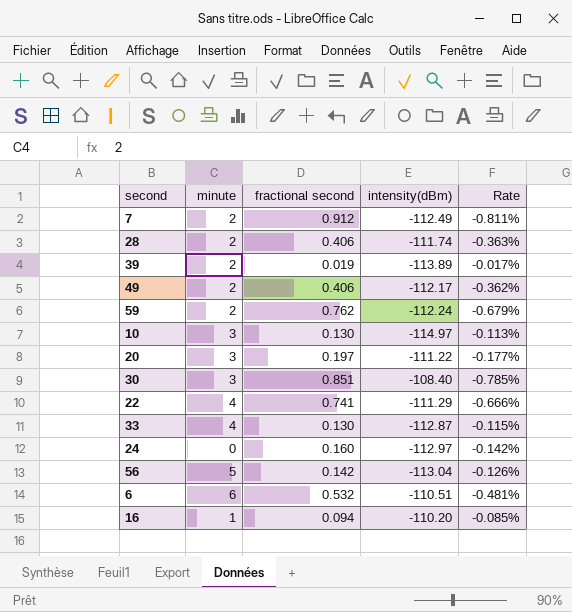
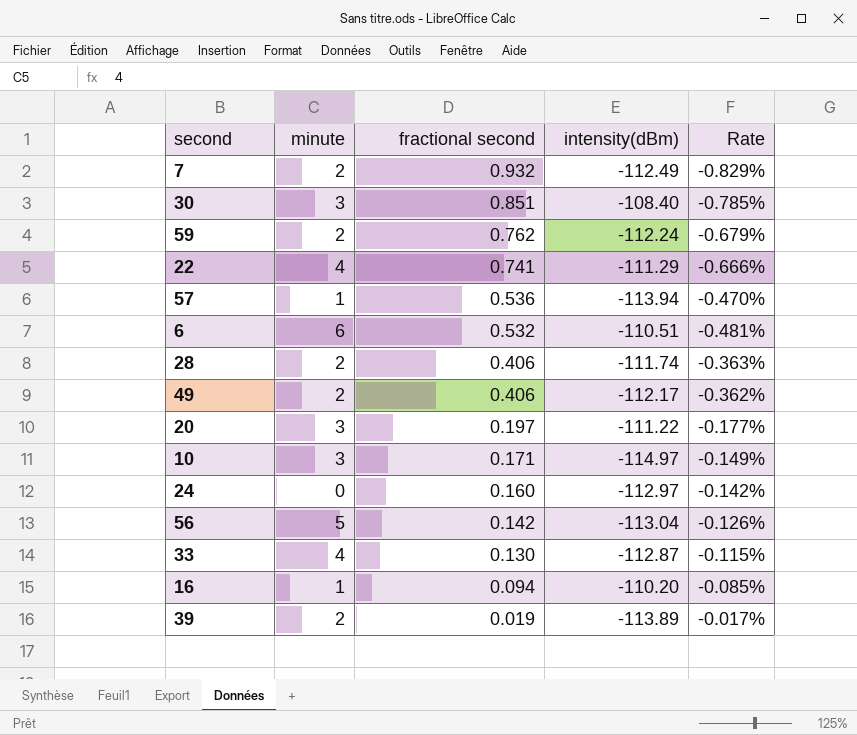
row order: none -> fractional second descending
7 | fractional second: 0.912 -> 0.932
7 | Rate: -0.811% -> -0.829%
row 57: none -> 1 | 0.536 | -113.94 | -0.470%
10 | fractional second: 0.130 -> 0.171
10 | Rate: -0.113% -> -0.149%

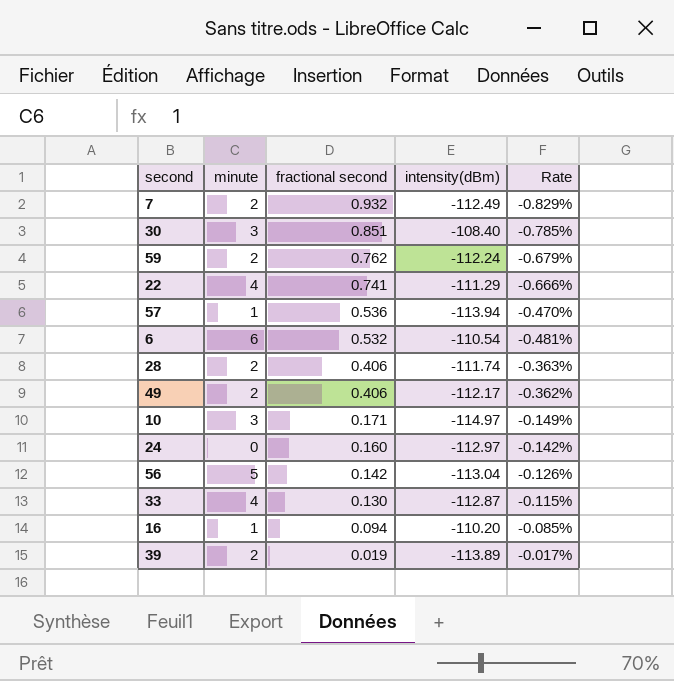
row 20: 3 | 0.197 | -111.22 | -0.177% -> none
6 | intensity(dBm): -110.51 -> -110.54

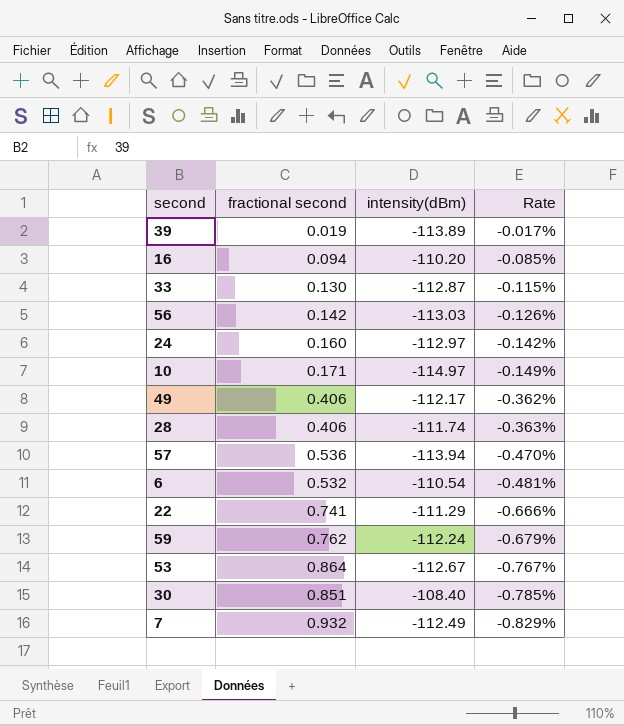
row order: fractional second descending -> Rate descending
column minute | position: 2 -> none
56 | intensity(dBm): -113.04 -> -113.03
row 53: none -> 0.864 | -112.67 | -0.767%

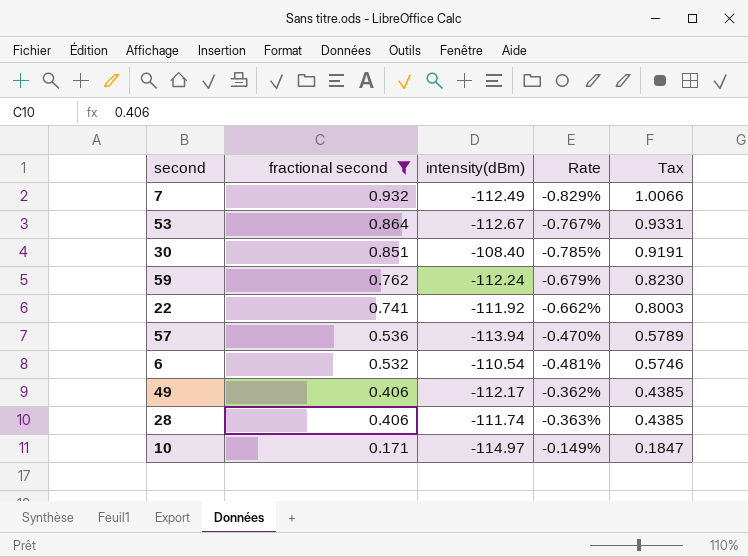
filter: none -> fractional second >= 0.171
row order: Rate descending -> fractional second descending
column Tax | formula: none -> [fractional second] * 1.08
22 | intensity(dBm): -111.29 -> -111.92
22 | Rate: -0.666% -> -0.662%

